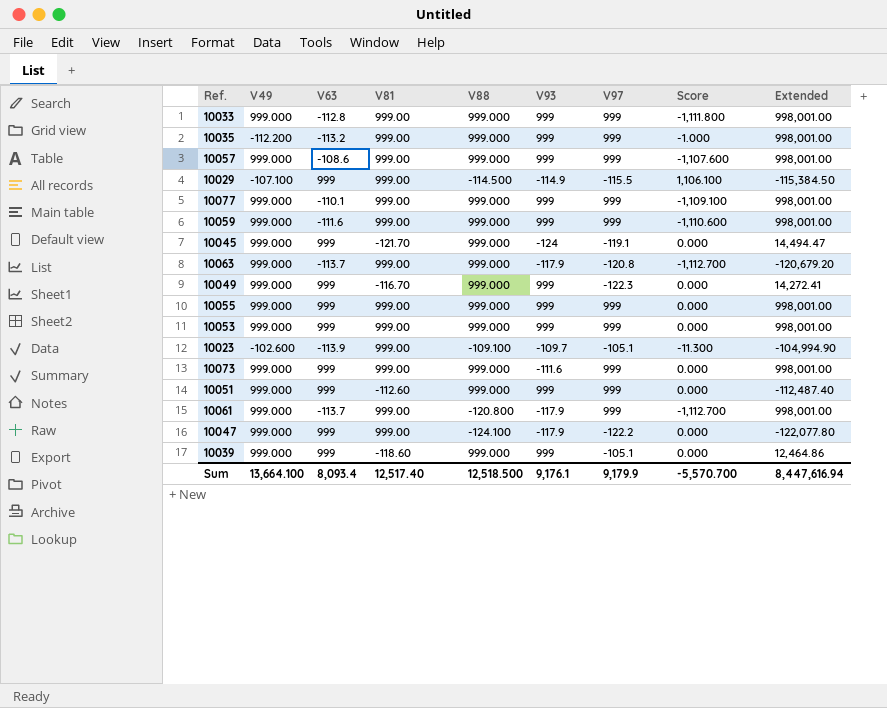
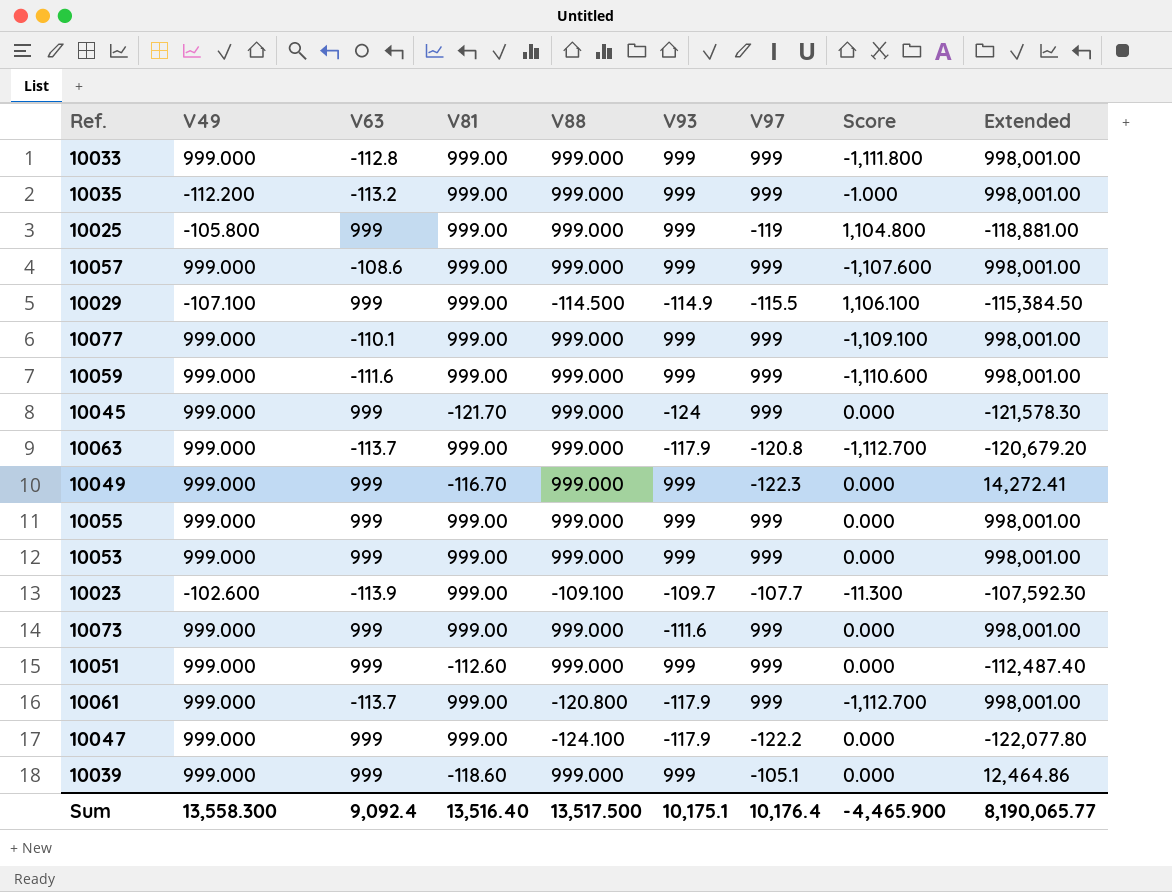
row 10025: none -> -105.800 | 999 | 999.00 | 999.000 | 999 | -119 | 1,104.800 | -118,881.00
10045 | V97: -119.1 -> 999
10045 | Extended: 14,494.47 -> -121,578.30
10023 | V97: -105.1 -> -107.7
10023 | Extended: -104,994.90 -> -107,592.30
Sum | V49: 13,664.100 -> 13,558.300
Sum | V63: 8,093.4 -> 9,092.4
Sum | V81: 12,517.40 -> 13,516.40
Sum | V88: 12,518.500 -> 13,517.500
Sum | V93: 9,176.1 -> 10,175.1
Sum | V97: 9,179.9 -> 10,176.4
Sum | Score: -5,570.700 -> -4,465.900
Sum | Extended: 8,447,616.94 -> 8,190,065.77

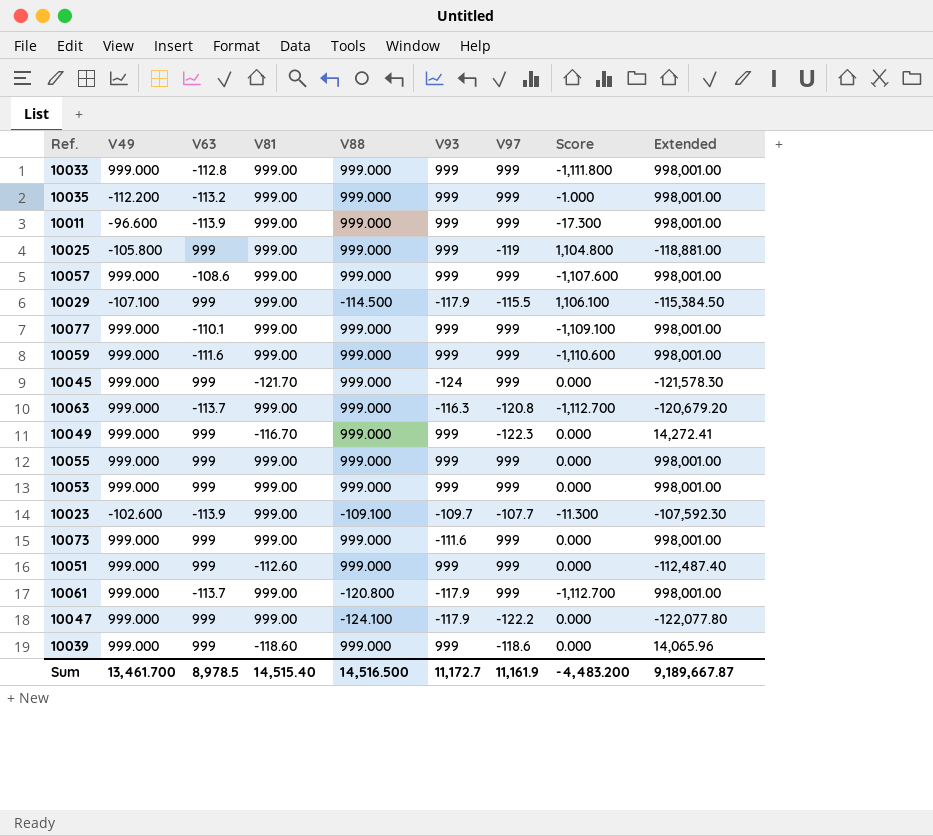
row 10011: none -> -96.600 | -113.9 | 999.00 | 999.000 | 999 | 999 | -17.300 | 998,001.00
10029 | V93: -114.9 -> -117.9
10063 | V93: -117.9 -> -116.3
10039 | V97: -105.1 -> -118.6
10039 | Extended: 12,464.86 -> 14,065.96
Sum | V49: 13,558.300 -> 13,461.700
Sum | V63: 9,092.4 -> 8,978.5
Sum | V81: 13,516.40 -> 14,515.40
Sum | V88: 13,517.500 -> 14,516.500
Sum | V93: 10,175.1 -> 11,172.7
Sum | V97: 10,176.4 -> 11,161.9
Sum | Score: -4,465.900 -> -4,483.200
Sum | Extended: 8,190,065.77 -> 9,189,667.87

